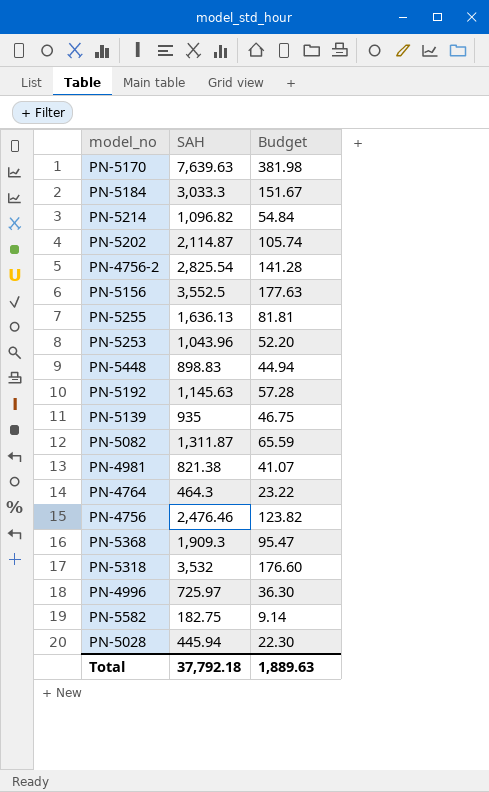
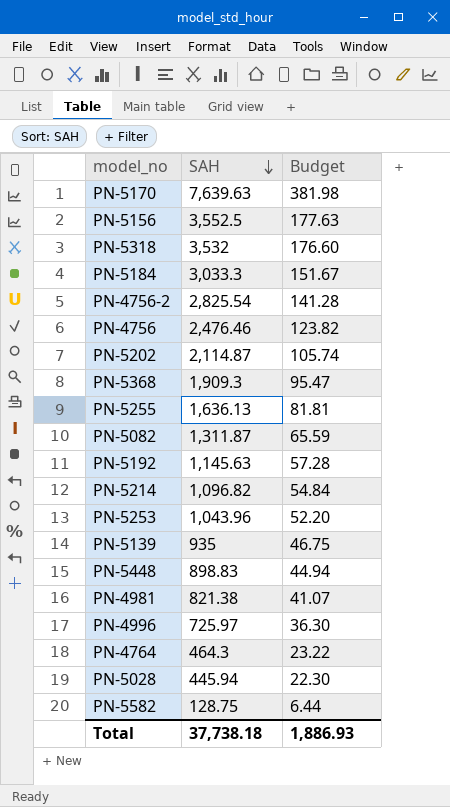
row order: none -> SAH descending
PN-5582 | SAH: 182.75 -> 128.75
PN-5582 | Budget: 9.14 -> 6.44
Total | SAH: 37,792.18 -> 37,738.18
Total | Budget: 1,889.63 -> 1,886.93

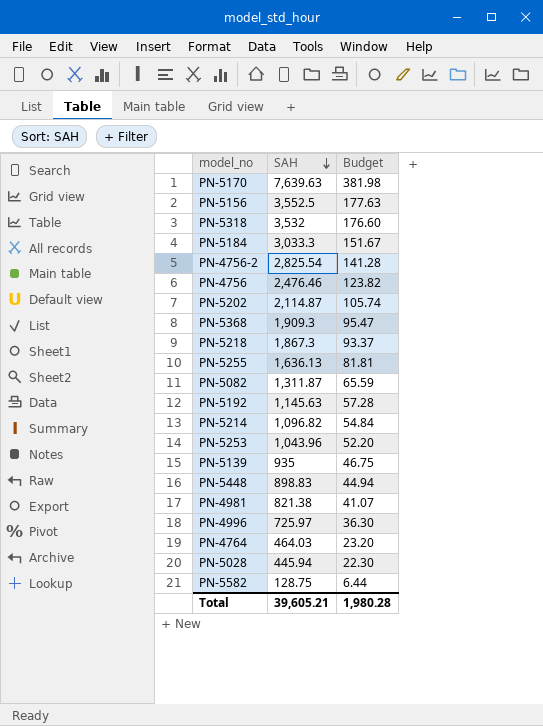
row PN-5218: none -> 1,867.3 | 93.37
PN-4764 | SAH: 464.3 -> 464.03
PN-4764 | Budget: 23.22 -> 23.20
Total | SAH: 37,738.18 -> 39,605.21
Total | Budget: 1,886.93 -> 1,980.28

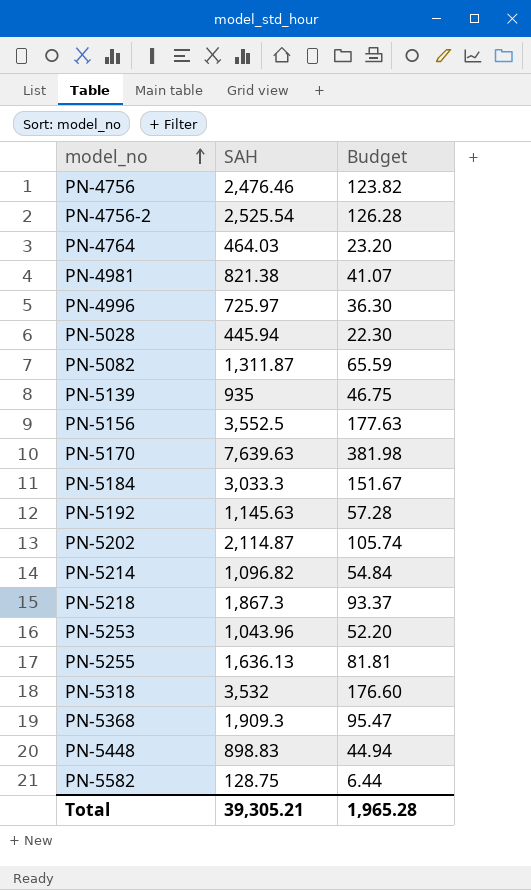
row order: SAH descending -> model_no ascending
PN-4756-2 | SAH: 2,825.54 -> 2,525.54
PN-4756-2 | Budget: 141.28 -> 126.28
Total | SAH: 39,605.21 -> 39,305.21
Total | Budget: 1,980.28 -> 1,965.28

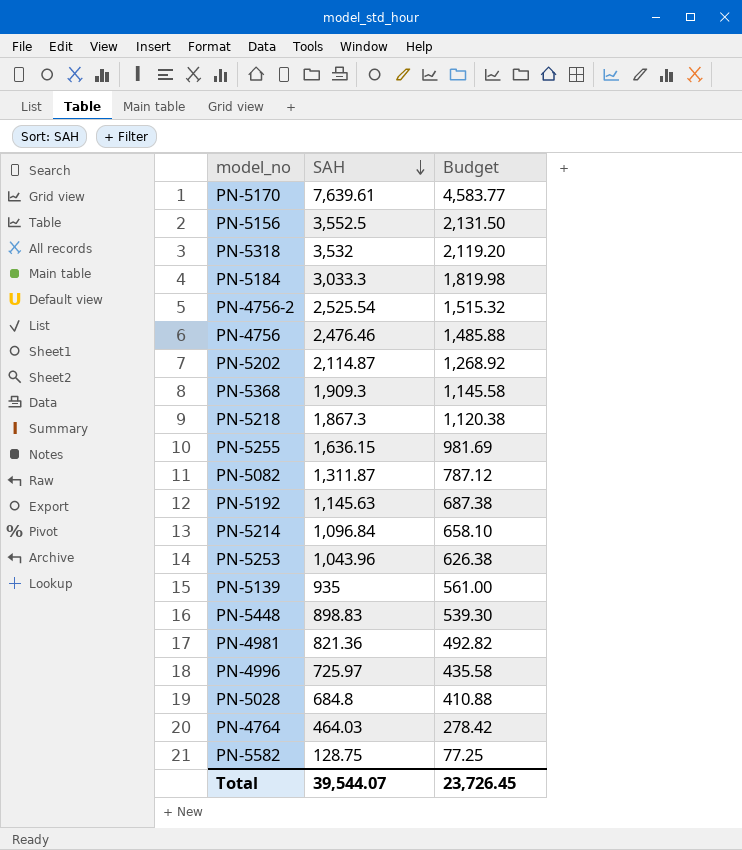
row order: model_no ascending -> SAH descending
column Budget | formula: [SAH] * 0.05 -> [SAH] * 0.6
PN-5170 | SAH: 7,639.63 -> 7,639.61
PN-5255 | SAH: 1,636.13 -> 1,636.15
PN-5214 | SAH: 1,096.82 -> 1,096.84
PN-4981 | SAH: 821.38 -> 821.36
PN-5028 | SAH: 445.94 -> 684.8
Total | SAH: 39,305.21 -> 39,544.07
Total | Budget: 1,965.28 -> 23,726.45

